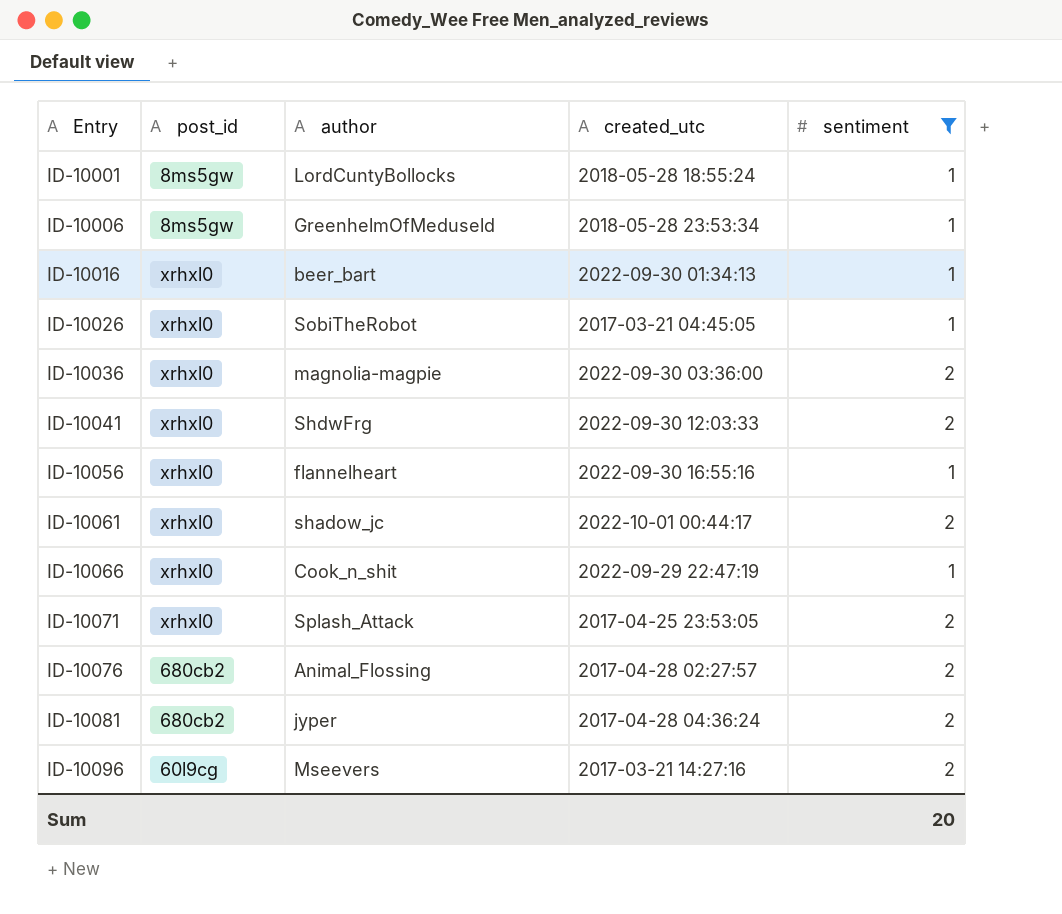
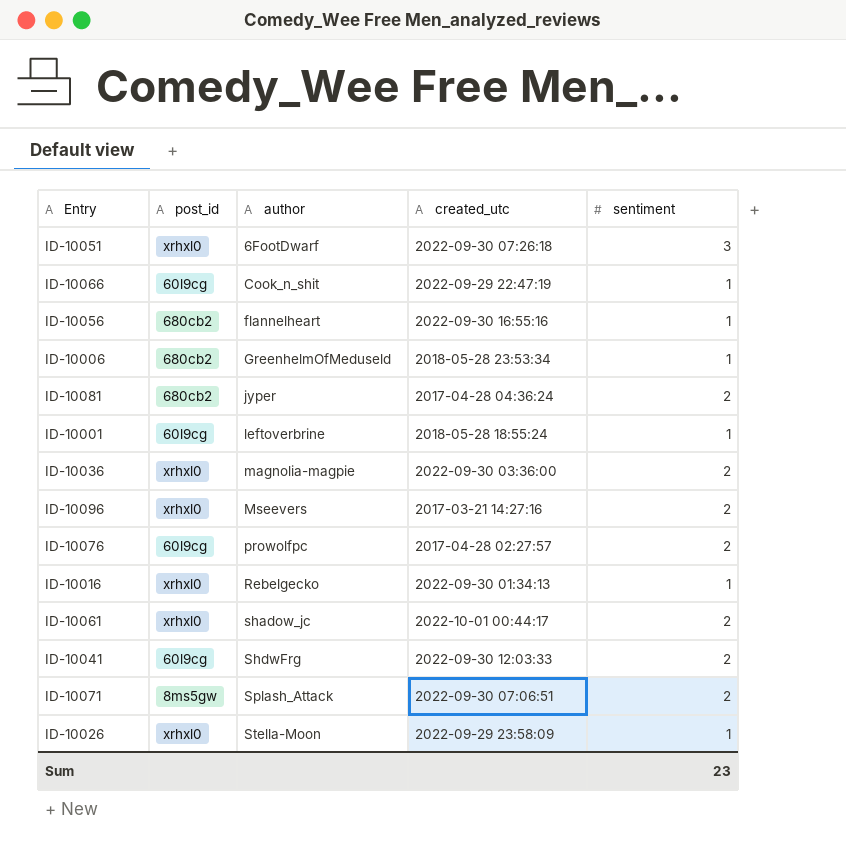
filter: sentiment != 3 -> none
row order: Entry ascending -> author ascending
ID-10066 | post_id: xrhxl0 -> 60l9cg
ID-10056 | post_id: xrhxl0 -> 680cb2
ID-10006 | post_id: 8ms5gw -> 680cb2
ID-10001 | post_id: 8ms5gw -> 60l9cg
ID-10001 | author: LordCuntyBollocks -> leftoverbrine
ID-10096 | post_id: 60l9cg -> xrhxl0
ID-10076 | post_id: 680cb2 -> 60l9cg
ID-10076 | author: Animal_Flossing -> prowolfpc
ID-10016 | author: beer_bart -> Rebelgecko
ID-10041 | post_id: xrhxl0 -> 60l9cg
ID-10071 | post_id: xrhxl0 -> 8ms5gw
ID-10071 | created_utc: 2017-04-25 23:53:05 -> 2022-09-30 07:06:51
ID-10026 | author: SobiTheRobot -> Stella-Moon
ID-10026 | created_utc: 2017-03-21 04:45:05 -> 2022-09-29 23:58:09
Sum | sentiment: 20 -> 23

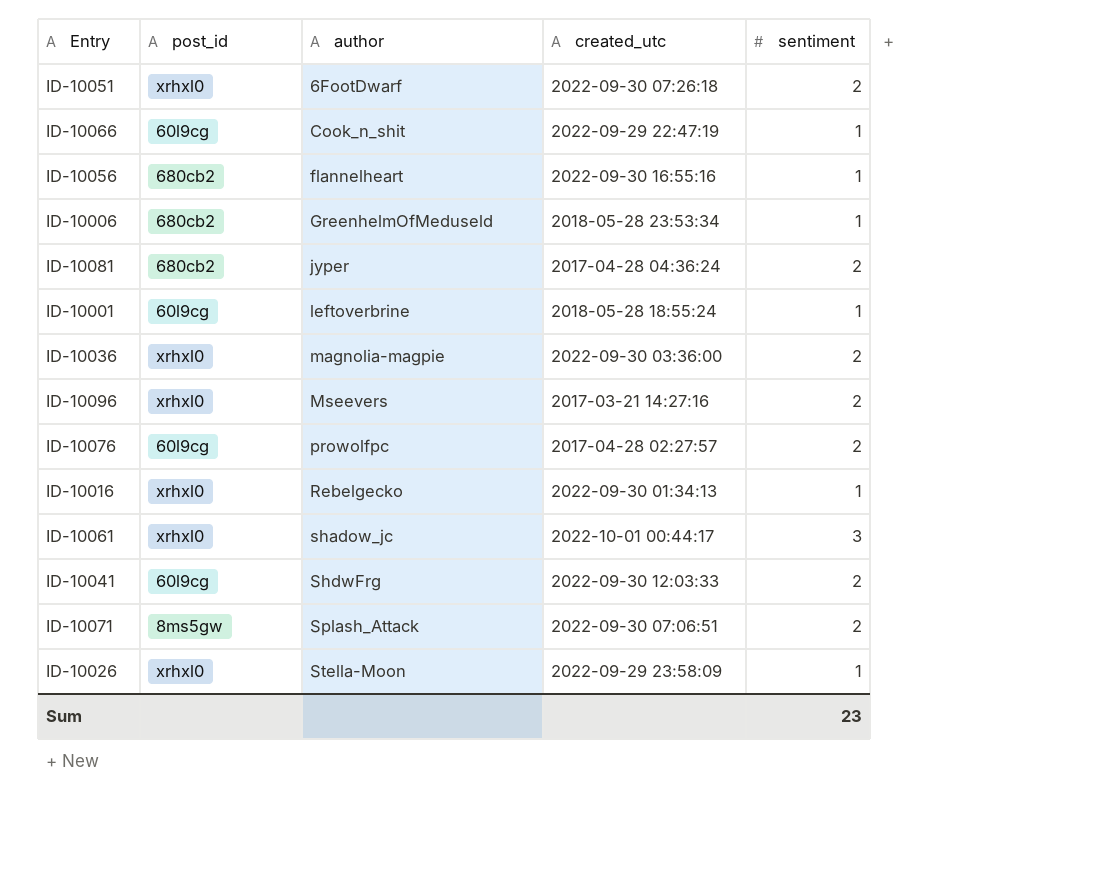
ID-10051 | sentiment: 3 -> 2
ID-10061 | sentiment: 2 -> 3

